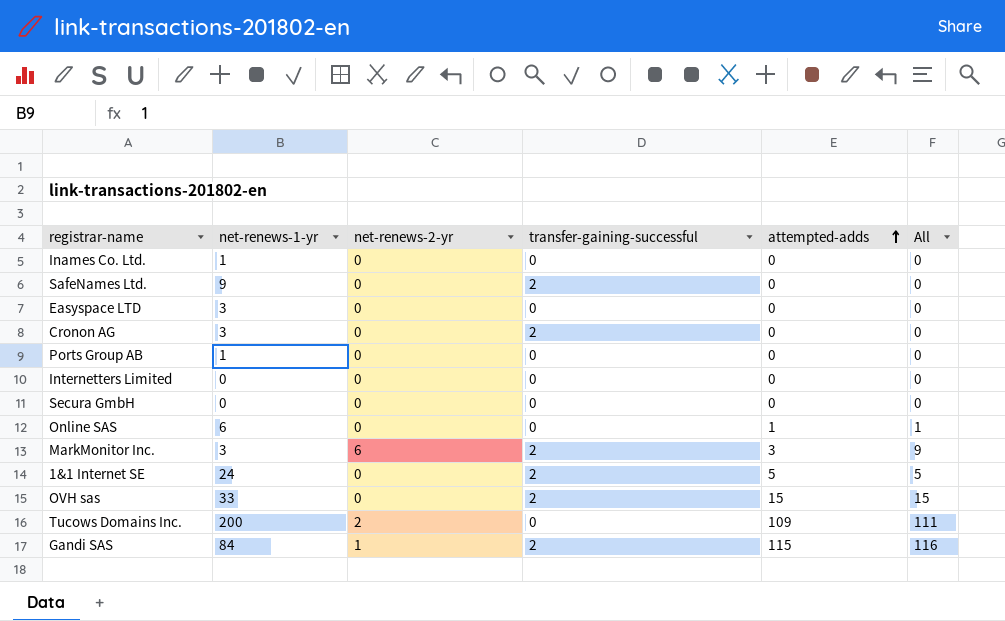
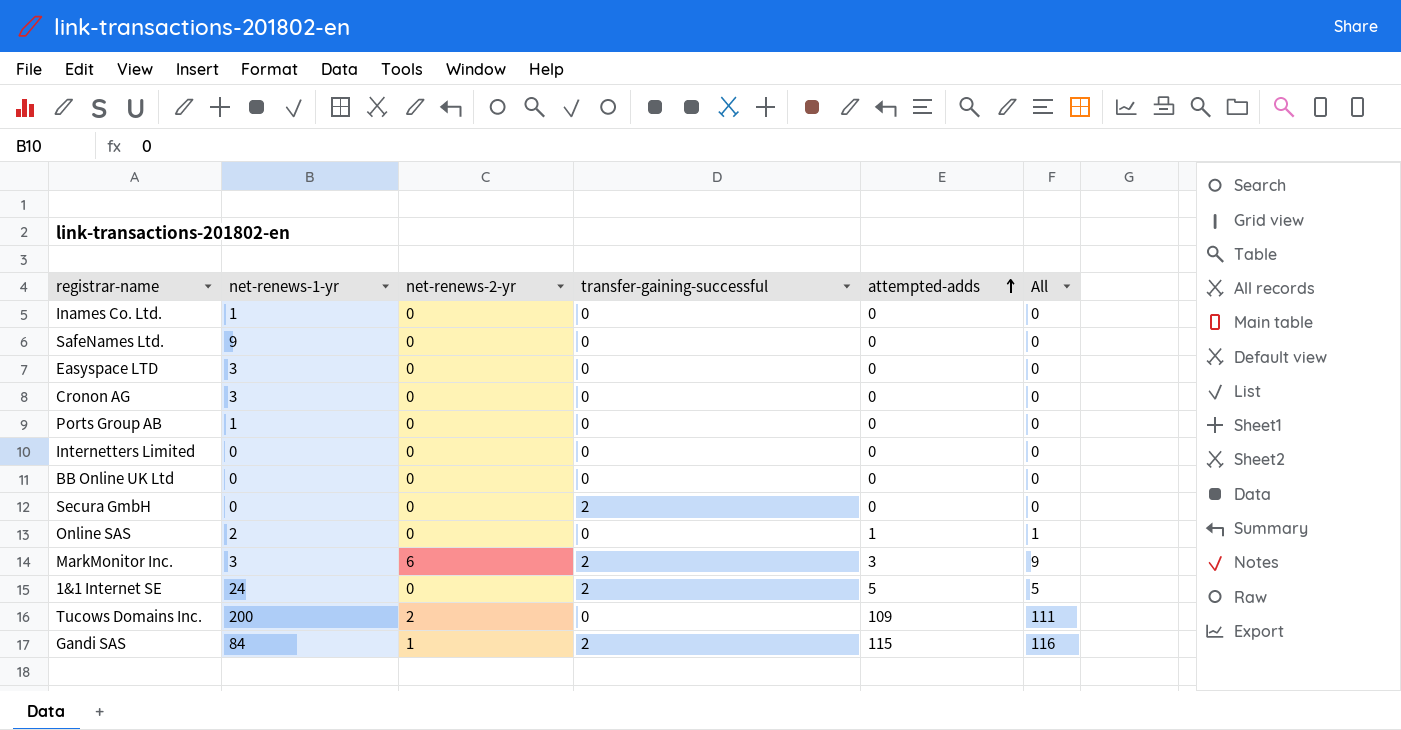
row OVH sas: 33 | 0 | 2 | 15 | 15 -> none
SafeNames Ltd. | transfer-gaining-successful: 2 -> 0
Cronon AG | transfer-gaining-successful: 2 -> 0
row BB Online UK Ltd: none -> 0 | 0 | 0 | 0 | 0
Secura GmbH | transfer-gaining-successful: 0 -> 2
Online SAS | net-renews-1-yr: 6 -> 2

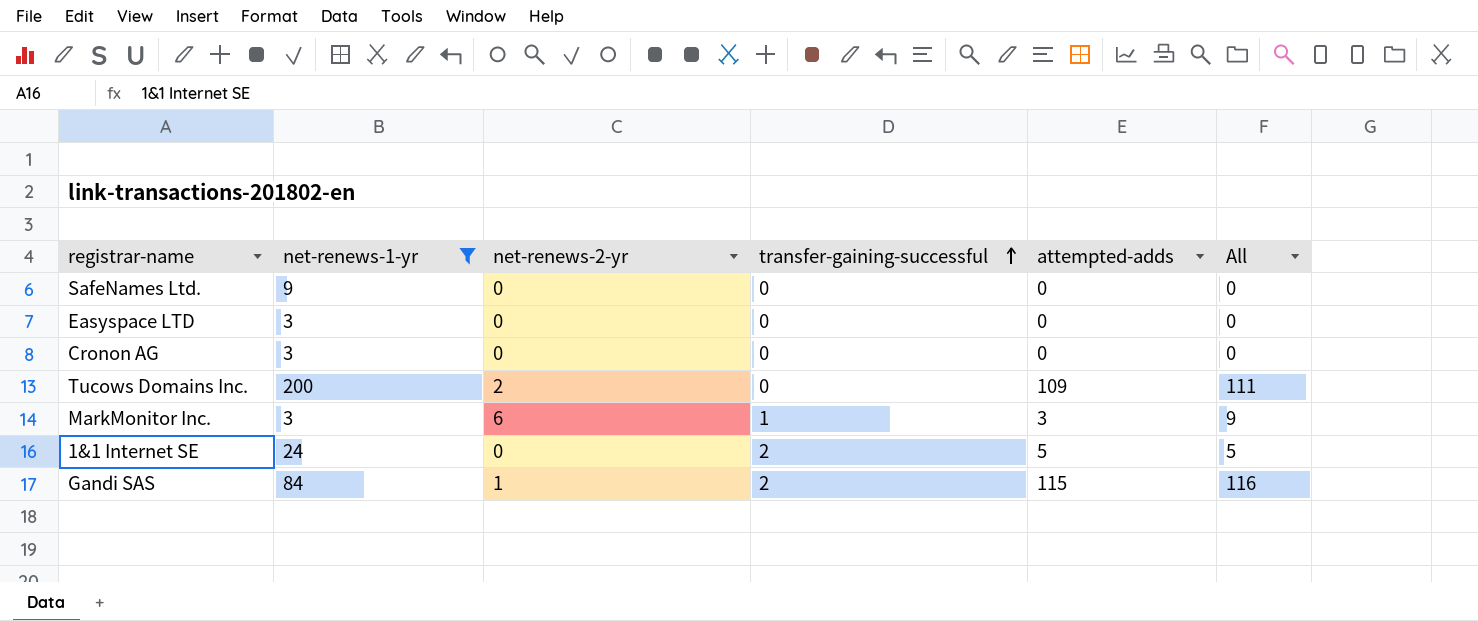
filter: none -> net-renews-1-yr >= 3
row order: attempted-adds ascending -> transfer-gaining-successful ascending
MarkMonitor Inc. | transfer-gaining-successful: 2 -> 1

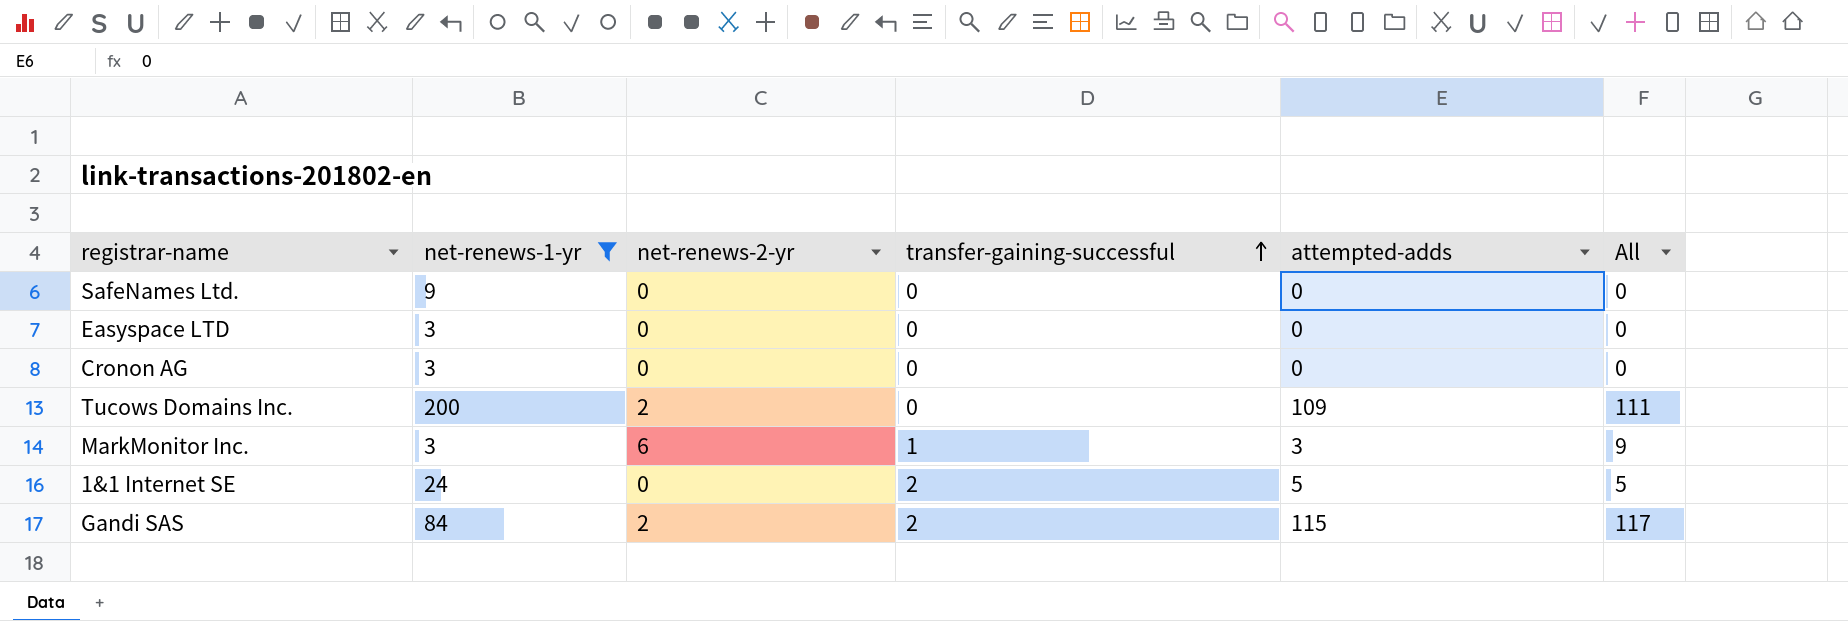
Gandi SAS | net-renews-2-yr: 1 -> 2
Gandi SAS | All: 116 -> 117

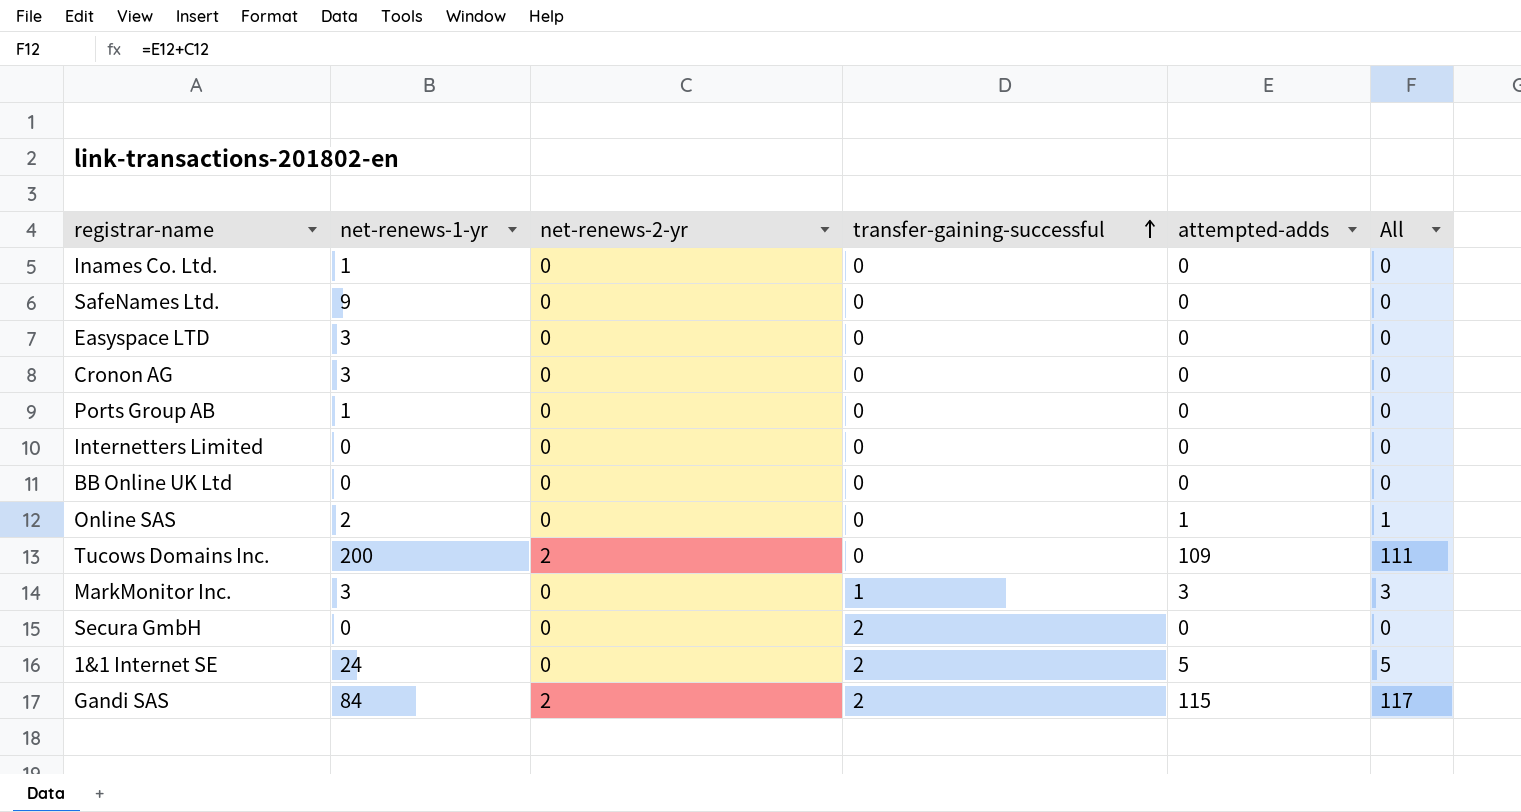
filter: net-renews-1-yr >= 3 -> none
MarkMonitor Inc. | net-renews-2-yr: 6 -> 0
MarkMonitor Inc. | All: 9 -> 3

